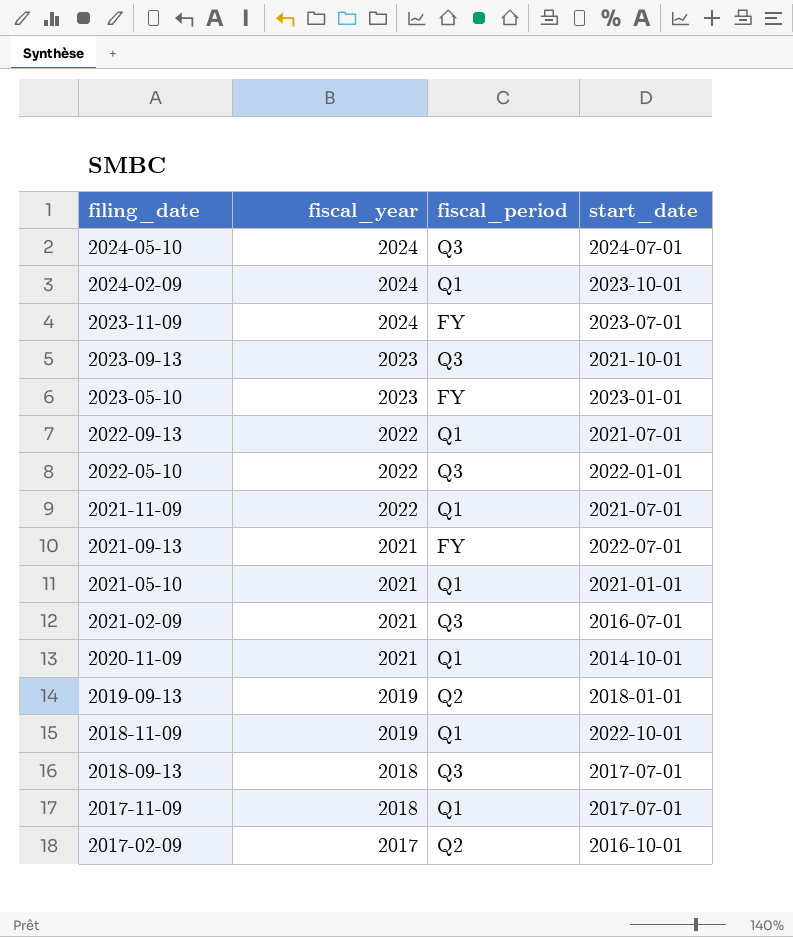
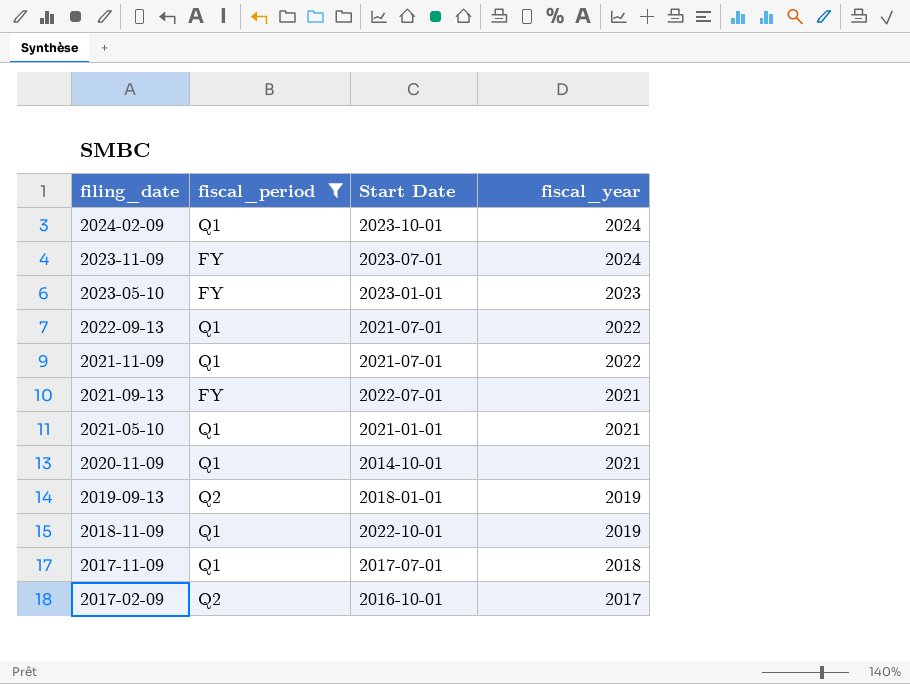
filter: none -> fiscal_period != Q3
column name: start_date -> Start Date
column fiscal_year | position: 2 -> 4

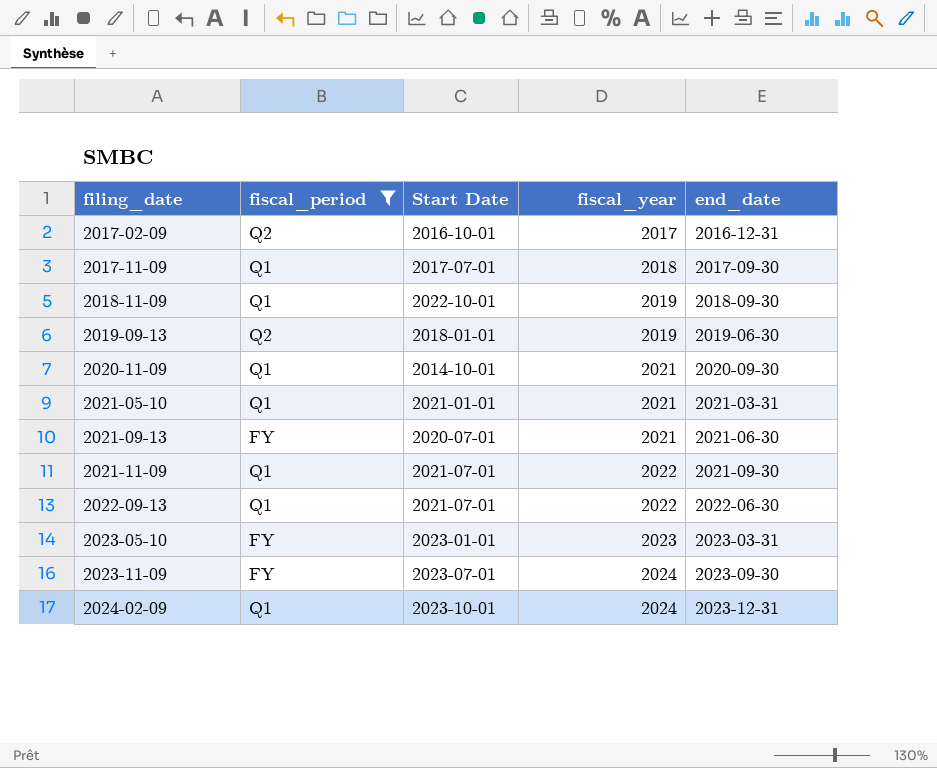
row order: filing_date descending -> filing_date ascending
column end_date | position: none -> 5
2021-09-13 | Start Date: 2022-07-01 -> 2020-07-01

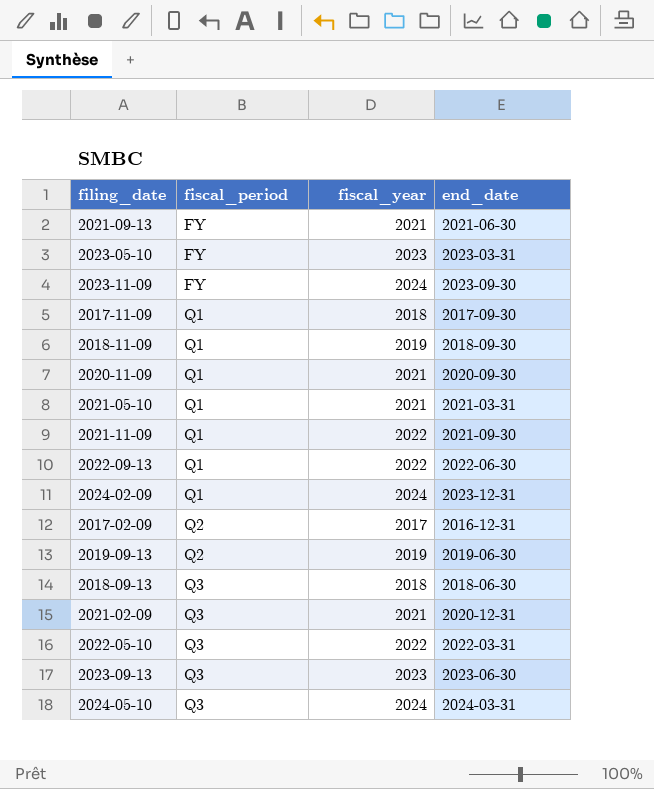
filter: fiscal_period != Q3 -> none
row order: filing_date ascending -> fiscal_period ascending
column Start Date | position: 3 -> none

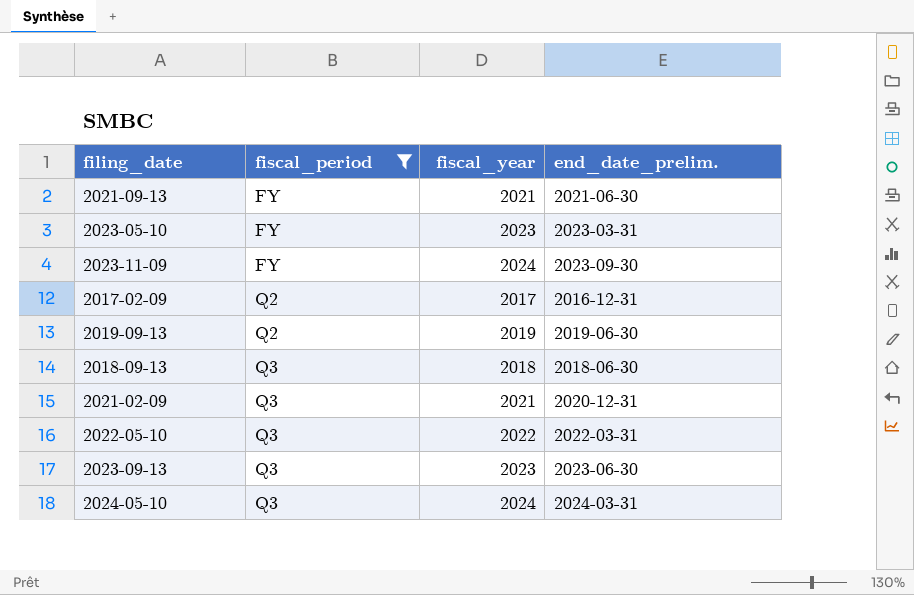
filter: none -> fiscal_period != Q1
column name: end_date -> end_date_prelim.

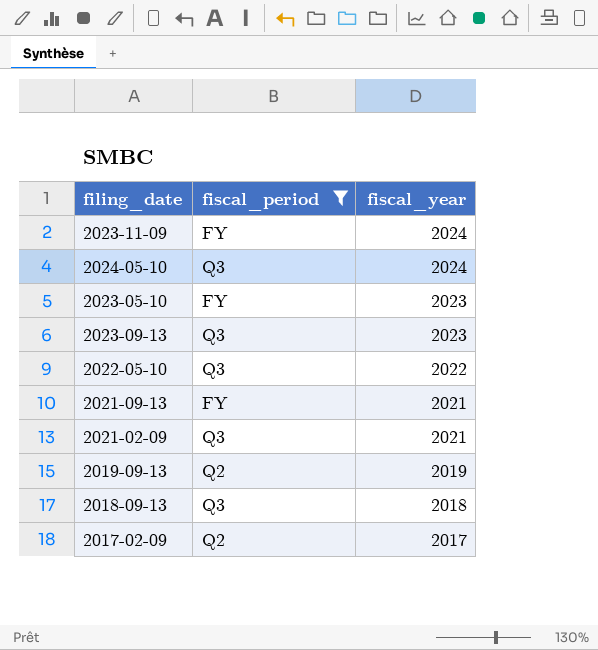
row order: fiscal_period ascending -> fiscal_year descending
column end_date_prelim. | position: 4 -> none

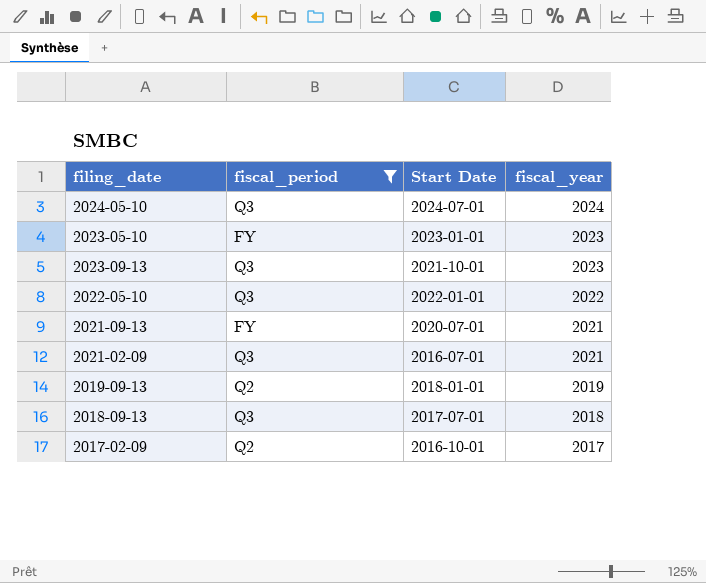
column Start Date | position: none -> 3
row 2023-11-09: FY | 2024 -> none

